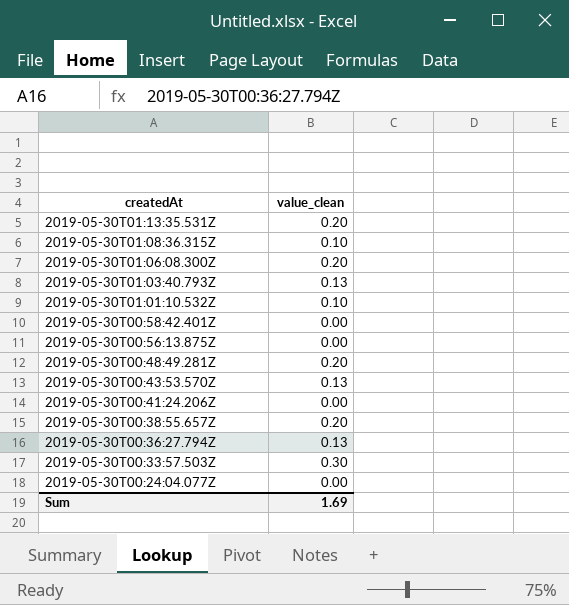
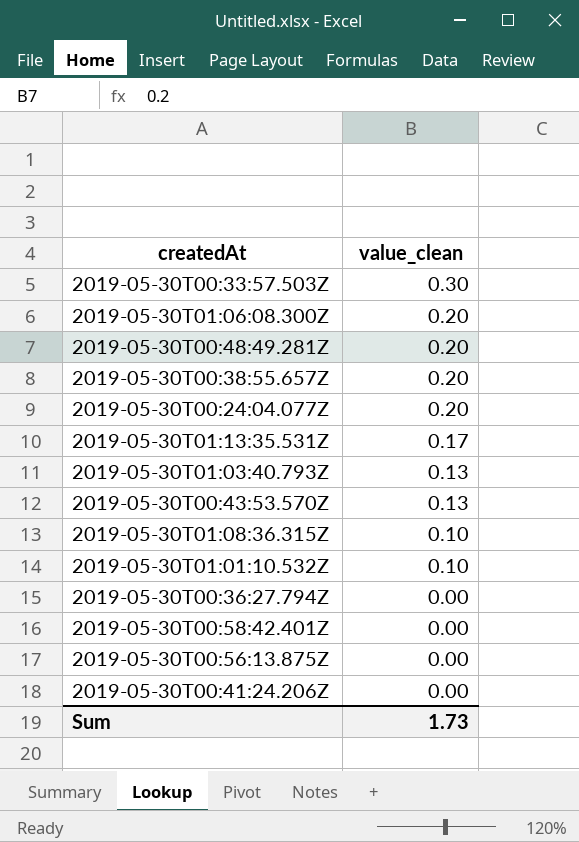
row order: createdAt descending -> value_clean descending
2019-05-30T00:24:04.077Z | value_clean: 0.00 -> 0.20
2019-05-30T01:13:35.531Z | value_clean: 0.20 -> 0.17
2019-05-30T00:36:27.794Z | value_clean: 0.13 -> 0.00
Sum | value_clean: 1.69 -> 1.73

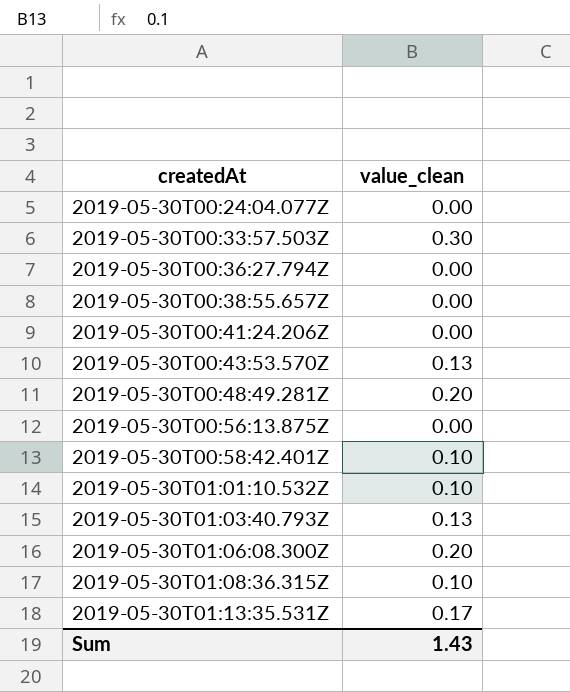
row order: value_clean descending -> createdAt ascending
2019-05-30T00:24:04.077Z | value_clean: 0.20 -> 0.00
2019-05-30T00:38:55.657Z | value_clean: 0.20 -> 0.00
2019-05-30T00:58:42.401Z | value_clean: 0.00 -> 0.10
Sum | value_clean: 1.73 -> 1.43

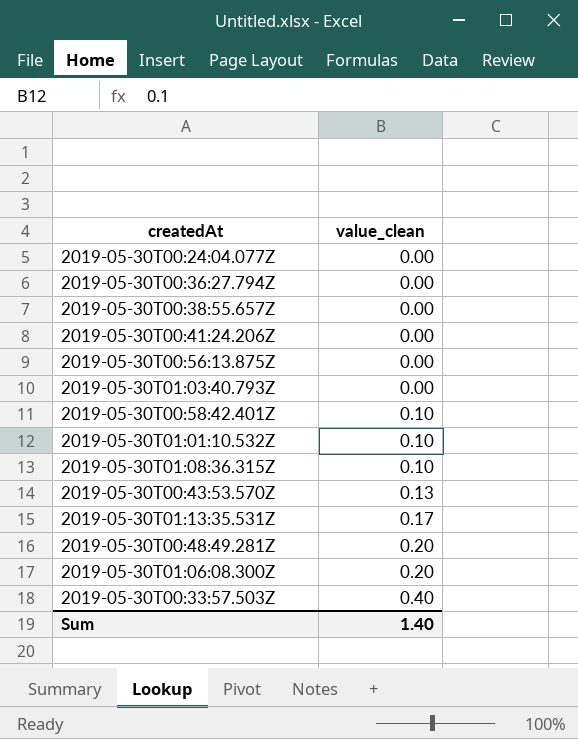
row order: createdAt ascending -> value_clean ascending
2019-05-30T01:03:40.793Z | value_clean: 0.13 -> 0.00
2019-05-30T00:33:57.503Z | value_clean: 0.30 -> 0.40
Sum | value_clean: 1.43 -> 1.40

